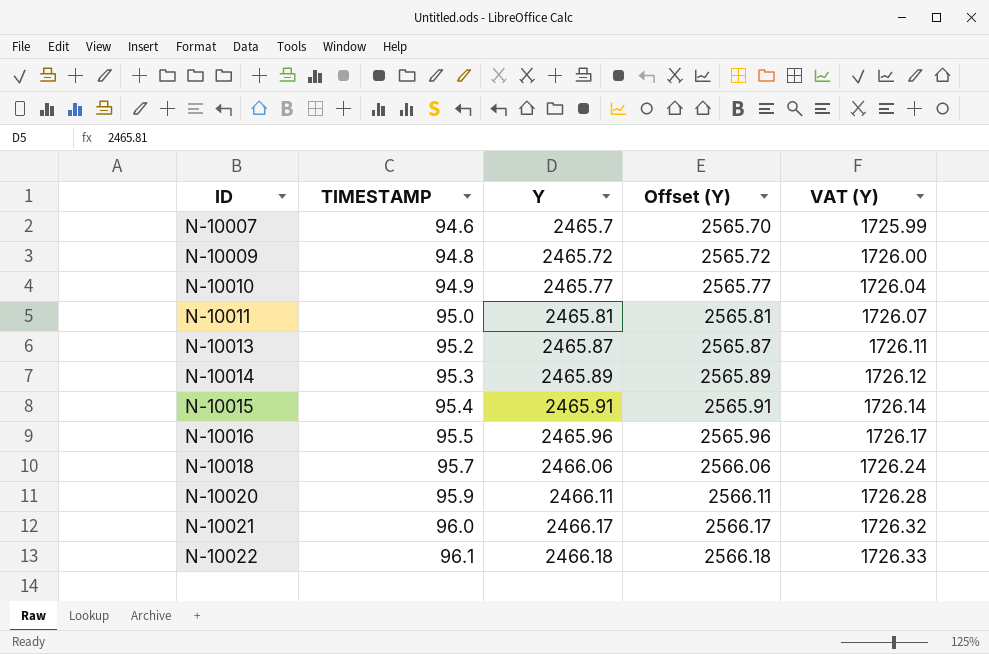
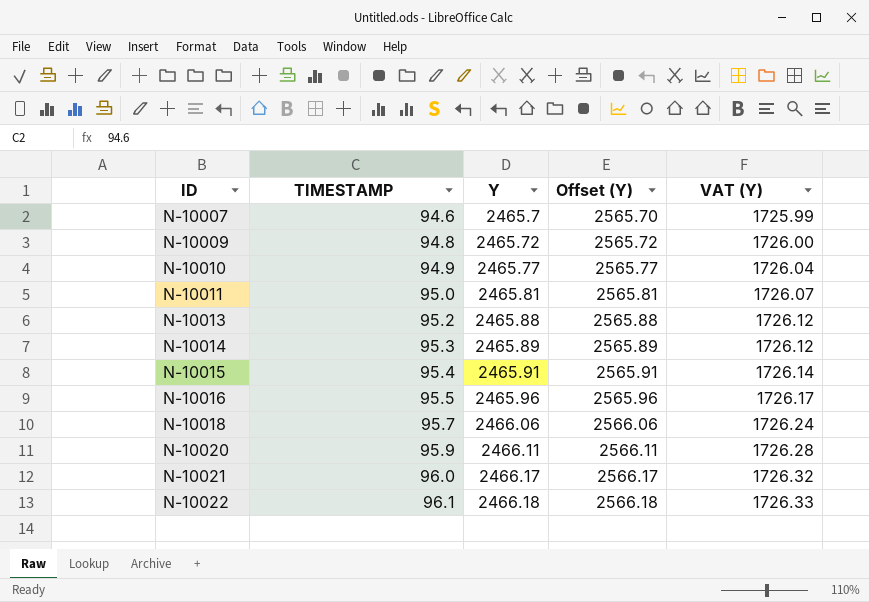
N-10013 | Y: 2465.87 -> 2465.88
N-10013 | Offset (Y): 2565.87 -> 2565.88
N-10013 | VAT (Y): 1726.11 -> 1726.12

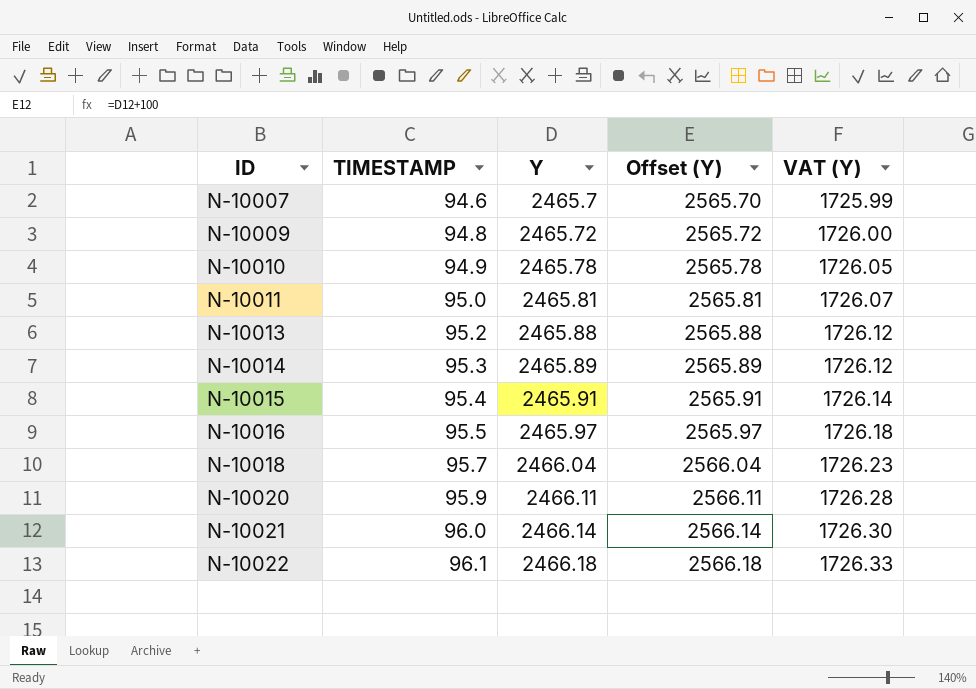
N-10010 | Y: 2465.77 -> 2465.78
N-10010 | Offset (Y): 2565.77 -> 2565.78
N-10010 | VAT (Y): 1726.04 -> 1726.05
N-10016 | Y: 2465.96 -> 2465.97
N-10016 | Offset (Y): 2565.96 -> 2565.97
N-10016 | VAT (Y): 1726.17 -> 1726.18
N-10018 | Y: 2466.06 -> 2466.04
N-10018 | Offset (Y): 2566.06 -> 2566.04
N-10018 | VAT (Y): 1726.24 -> 1726.23
N-10021 | Y: 2466.17 -> 2466.14
N-10021 | Offset (Y): 2566.17 -> 2566.14
N-10021 | VAT (Y): 1726.32 -> 1726.30

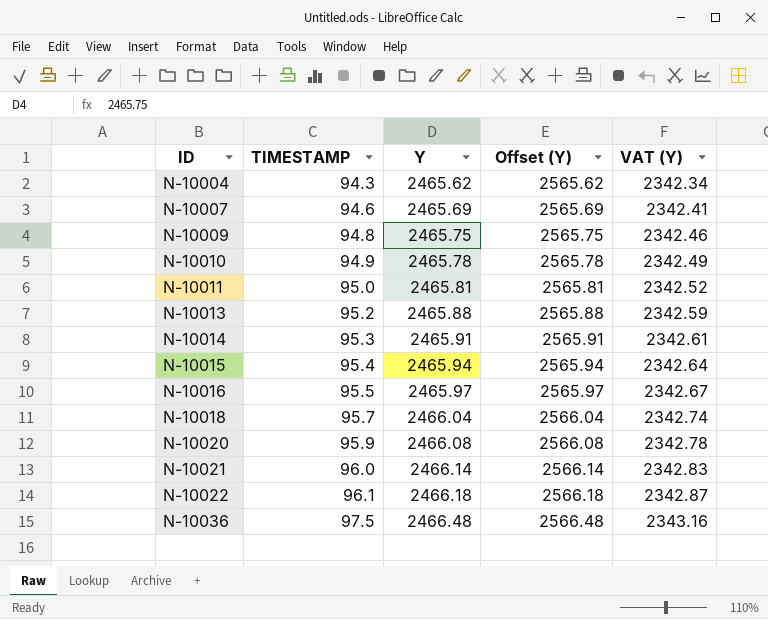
column VAT (Y) | formula: [Y] * 0.7 -> [Y] * 0.95
row N-10004: none -> 94.3 | 2465.62 | 2565.62 | 2342.34
N-10007 | Y: 2465.7 -> 2465.69
N-10007 | Offset (Y): 2565.70 -> 2565.69
N-10009 | Y: 2465.72 -> 2465.75
N-10009 | Offset (Y): 2565.72 -> 2565.75
N-10014 | Y: 2465.89 -> 2465.91
N-10014 | Offset (Y): 2565.89 -> 2565.91
N-10015 | Y: 2465.91 -> 2465.94
N-10015 | Offset (Y): 2565.91 -> 2565.94
N-10020 | Y: 2466.11 -> 2466.08
N-10020 | Offset (Y): 2566.11 -> 2566.08
row N-10036: none -> 97.5 | 2466.48 | 2566.48 | 2343.16

